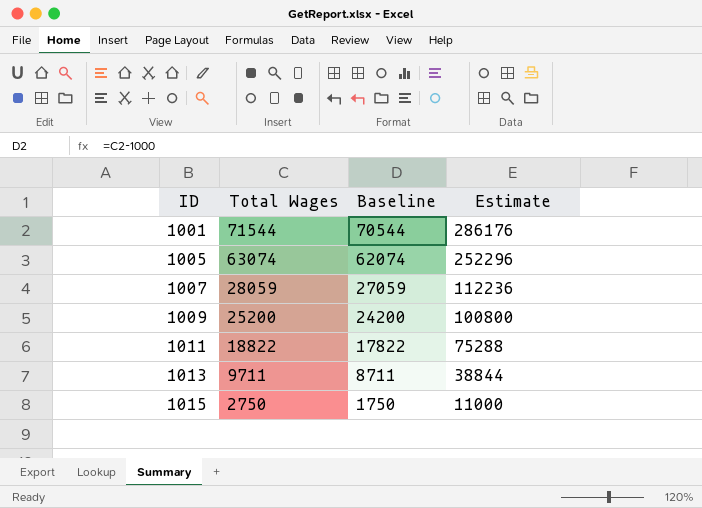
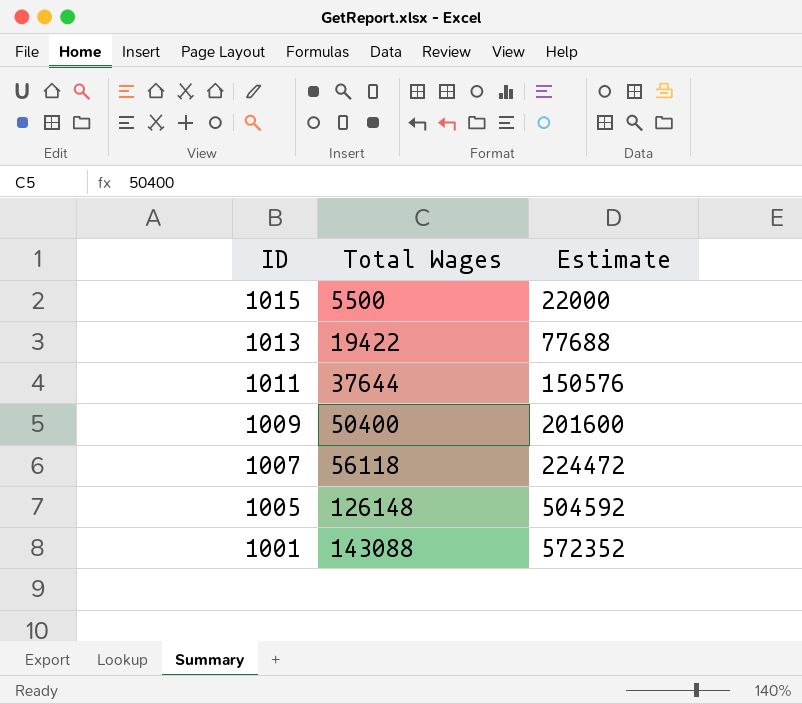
row order: ID ascending -> ID descending
column Baseline | formula: [Total Wages] - 1000 -> none
1015 | Total Wages: 2750 -> 5500
1015 | Estimate: 11000 -> 22000
1013 | Total Wages: 9711 -> 19422
1013 | Estimate: 38844 -> 77688
1011 | Total Wages: 18822 -> 37644
1011 | Estimate: 75288 -> 150576
1009 | Total Wages: 25200 -> 50400
1009 | Estimate: 100800 -> 201600
1007 | Total Wages: 28059 -> 56118
1007 | Estimate: 112236 -> 224472
1005 | Total Wages: 63074 -> 126148
1005 | Estimate: 252296 -> 504592
1001 | Total Wages: 71544 -> 143088
1001 | Estimate: 286176 -> 572352

